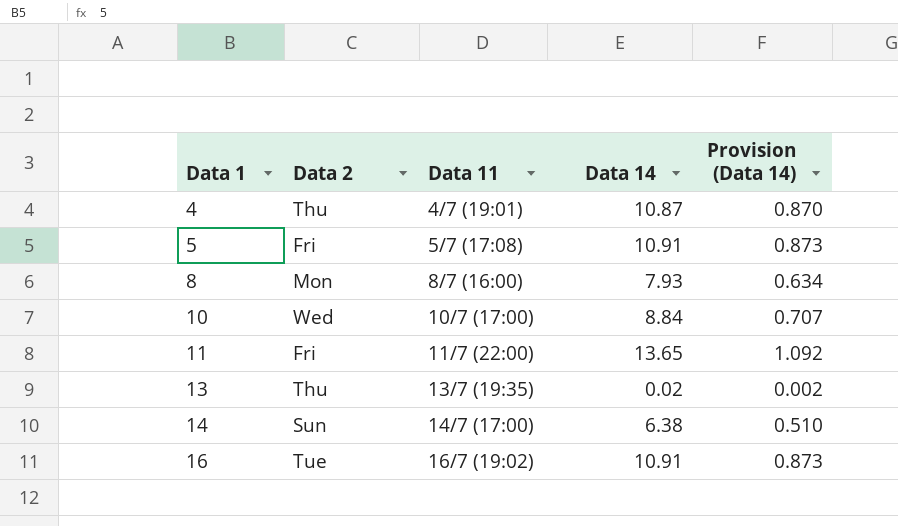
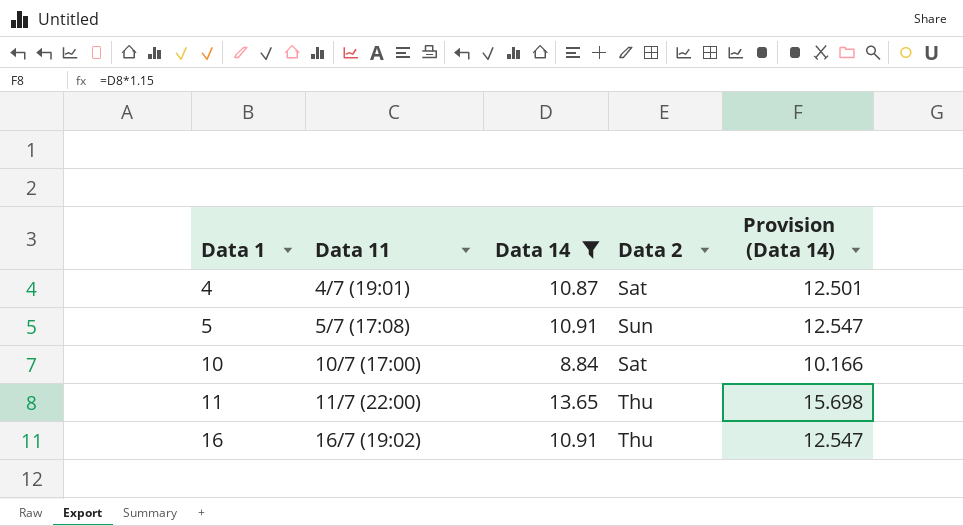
filter: none -> Data 14 >= 8.84
column Data 2 | position: 2 -> 4
column Provision (Data 14) | formula: [Data 14] * 0.08 -> [Data 14] * 1.15
4 | Data 2: Thu -> Sat
5 | Data 2: Fri -> Sun
10 | Data 2: Wed -> Sat
11 | Data 2: Fri -> Thu
16 | Data 2: Tue -> Thu

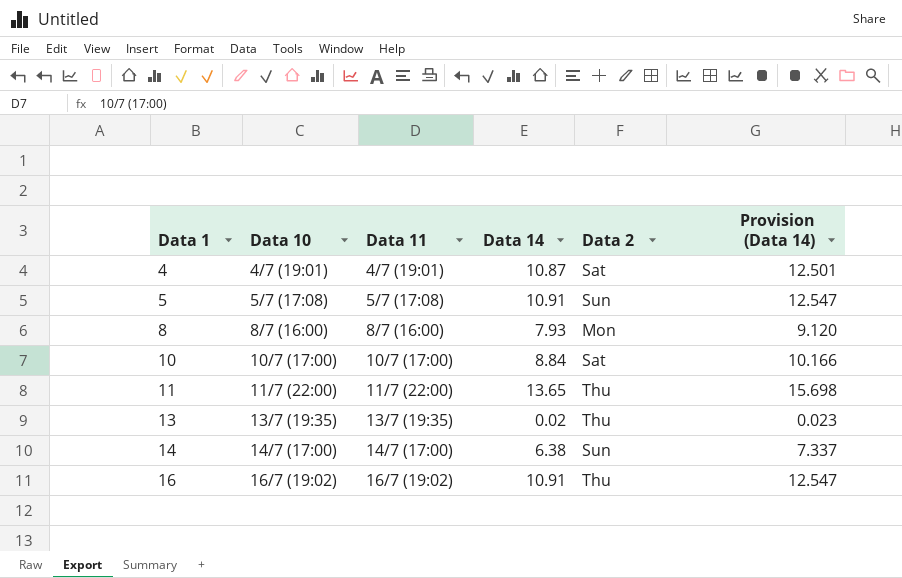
filter: Data 14 >= 8.84 -> none
column Data 10 | position: none -> 2

